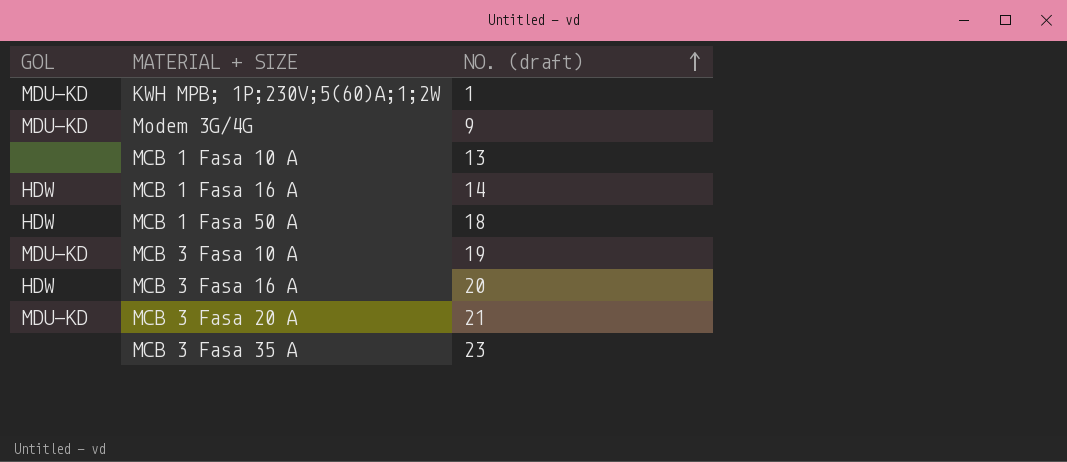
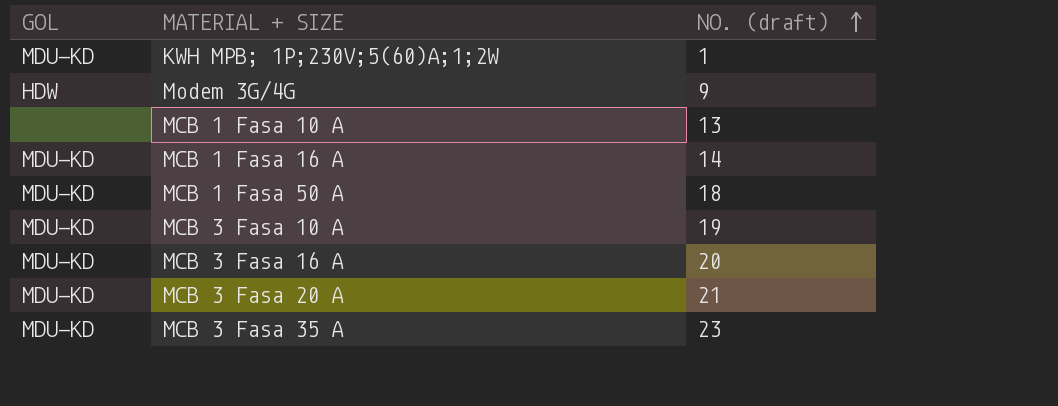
Modem 3G/4G | GOL: MDU-KD -> HDW
MCB 1 Fasa 16 A | GOL: HDW -> MDU-KD
MCB 1 Fasa 50 A | GOL: HDW -> MDU-KD
MCB 3 Fasa 16 A | GOL: HDW -> MDU-KD
MCB 3 Fasa 35 A | GOL: none -> MDU-KD

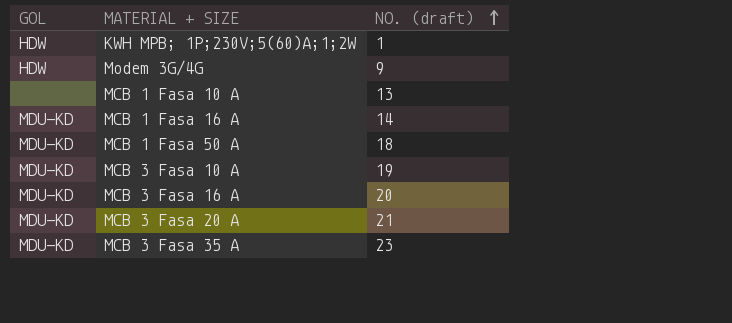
KWH MPB; 1P;230V;5(60)A;1;2W | GOL: MDU-KD -> HDW

